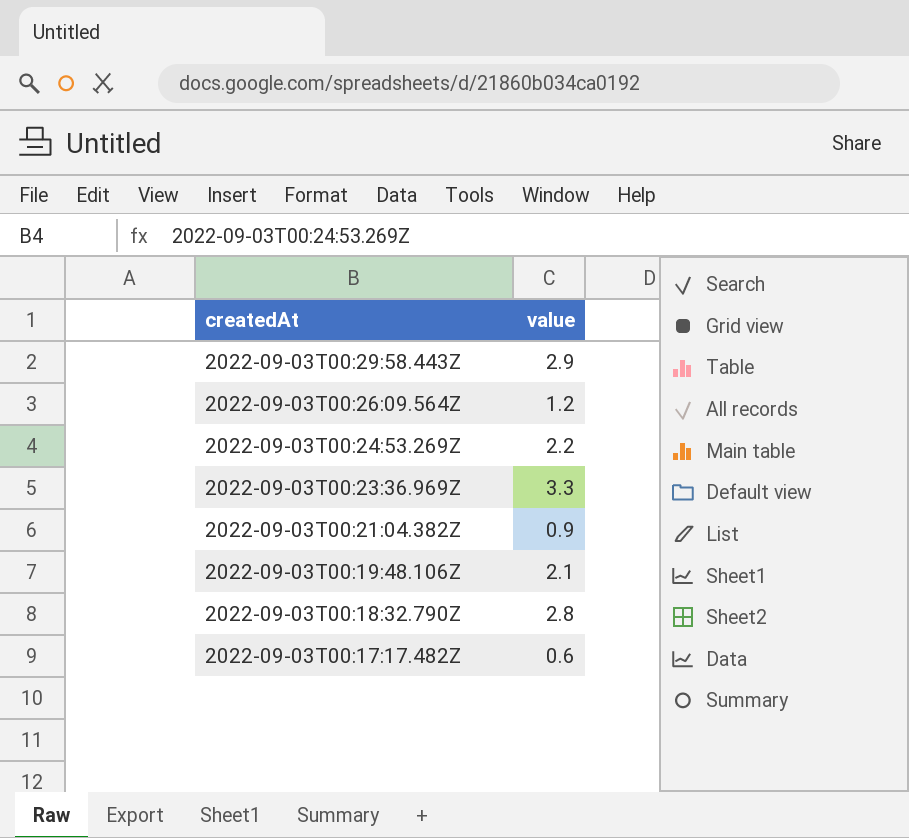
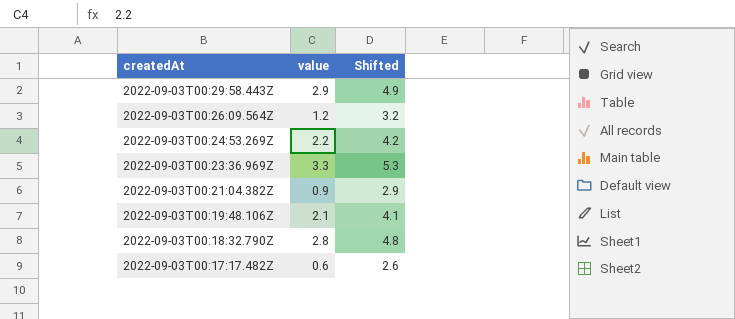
column Shifted | formula: none -> [value] + 2

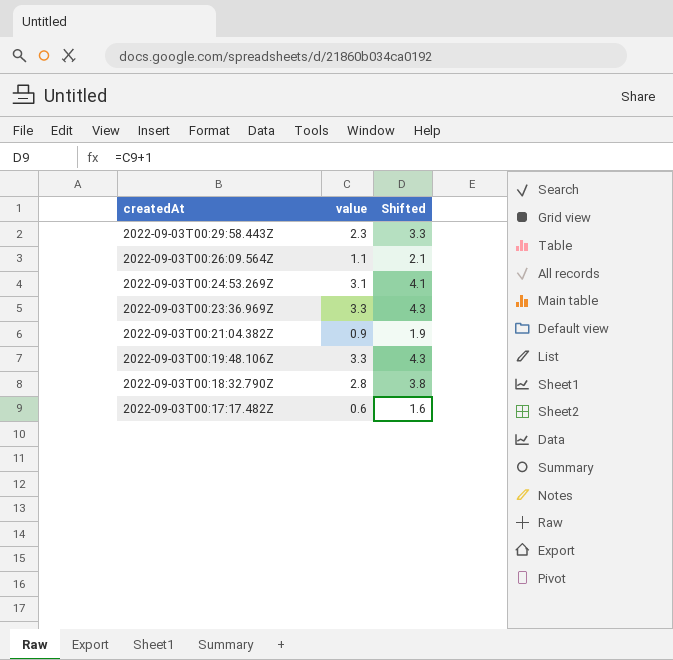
column Shifted | formula: [value] + 2 -> [value] + 1
2022-09-03T00:29:58.443Z | value: 2.9 -> 2.3
2022-09-03T00:26:09.564Z | value: 1.2 -> 1.1
2022-09-03T00:24:53.269Z | value: 2.2 -> 3.1
2022-09-03T00:19:48.106Z | value: 2.1 -> 3.3

